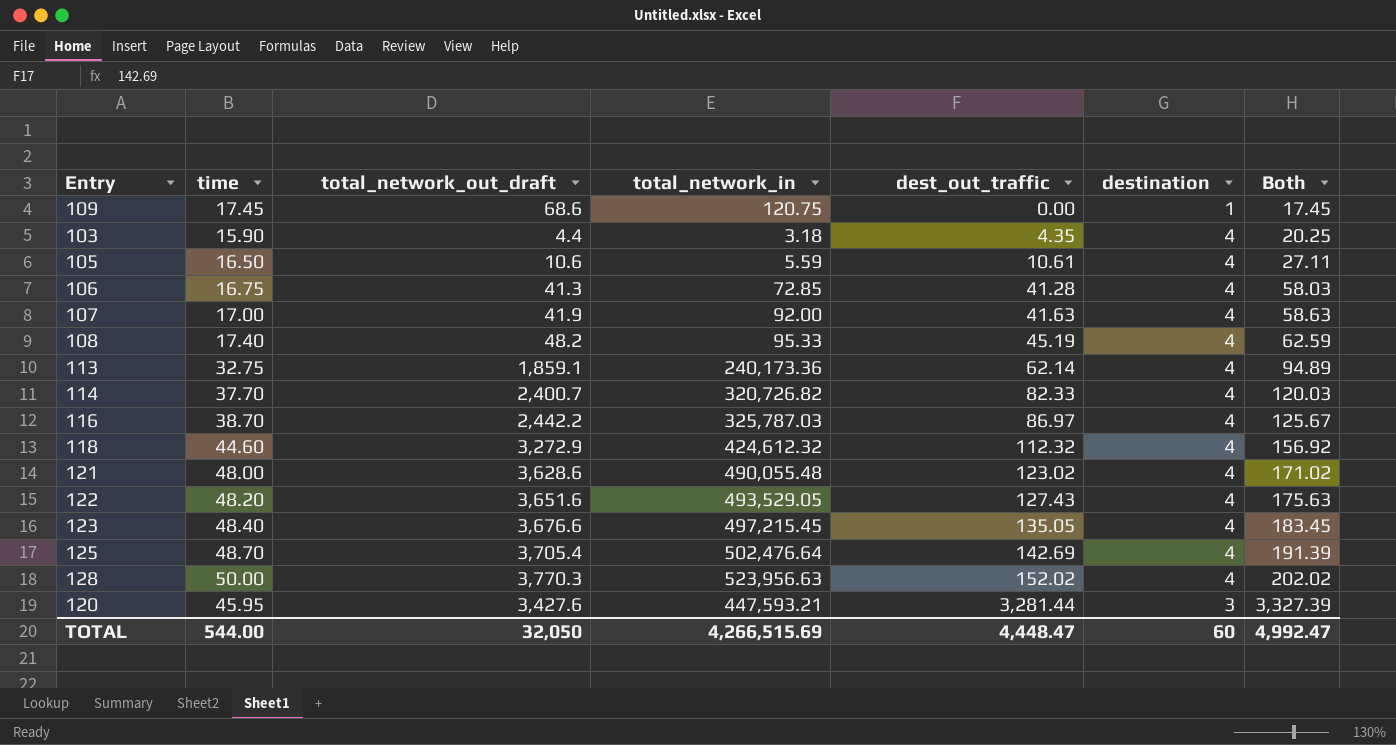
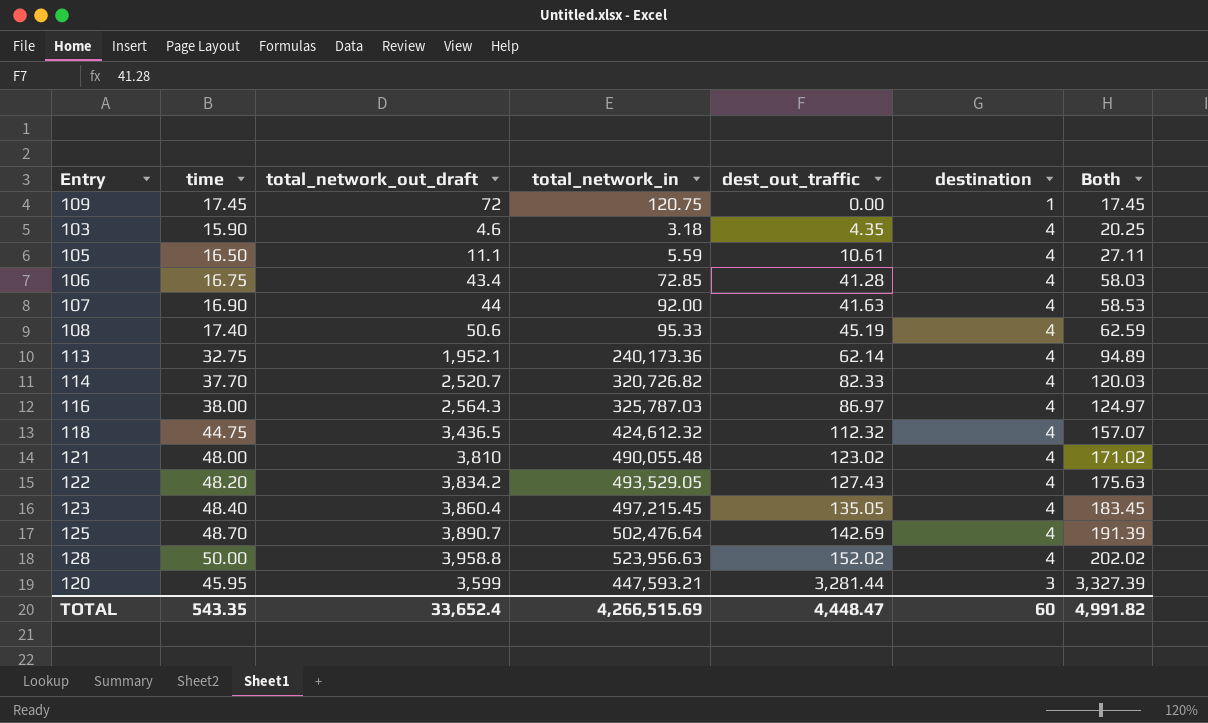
109 | total_network_out_draft: 68.6 -> 72
103 | total_network_out_draft: 4.4 -> 4.6
105 | total_network_out_draft: 10.6 -> 11.1
106 | total_network_out_draft: 41.3 -> 43.4
107 | time: 17.00 -> 16.90
107 | total_network_out_draft: 41.9 -> 44
107 | Both: 58.63 -> 58.53
108 | total_network_out_draft: 48.2 -> 50.6
113 | total_network_out_draft: 1,859.1 -> 1,952.1
114 | total_network_out_draft: 2,400.7 -> 2,520.7
116 | time: 38.70 -> 38.00
116 | total_network_out_draft: 2,442.2 -> 2,564.3
116 | Both: 125.67 -> 124.97
118 | time: 44.60 -> 44.75
118 | total_network_out_draft: 3,272.9 -> 3,436.5
118 | Both: 156.92 -> 157.07
121 | total_network_out_draft: 3,628.6 -> 3,810
122 | total_network_out_draft: 3,651.6 -> 3,834.2
123 | total_network_out_draft: 3,676.6 -> 3,860.4
125 | total_network_out_draft: 3,705.4 -> 3,890.7
128 | total_network_out_draft: 3,770.3 -> 3,958.8
120 | total_network_out_draft: 3,427.6 -> 3,599
TOTAL | time: 544.00 -> 543.35
TOTAL | total_network_out_draft: 32,050 -> 33,652.4
TOTAL | Both: 4,992.47 -> 4,991.82

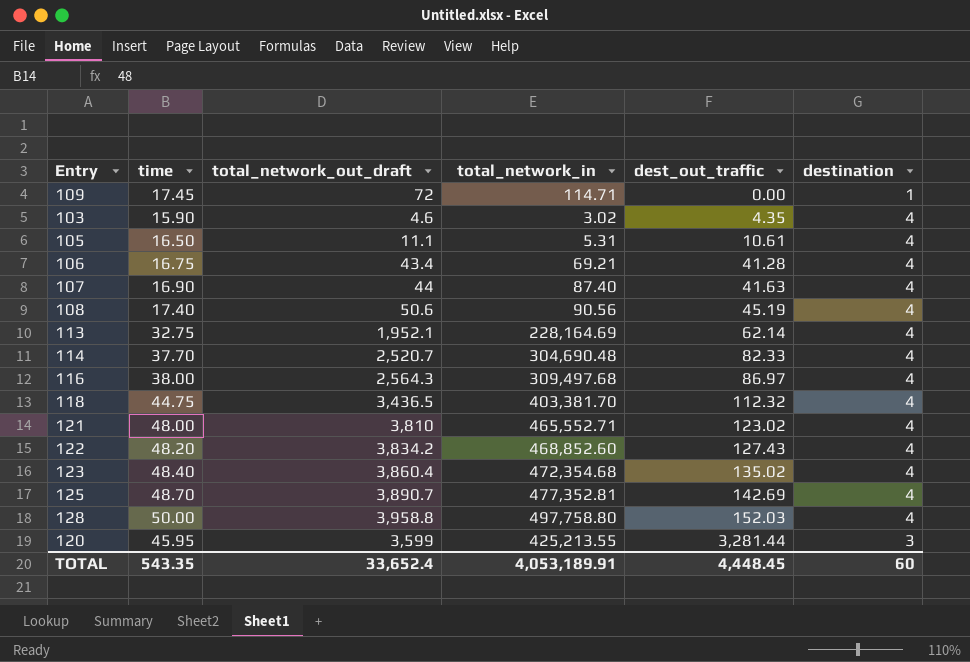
column Both | formula: [time] + [dest_out_traffic] -> none
109 | total_network_in: 120.75 -> 114.71
103 | total_network_in: 3.18 -> 3.02
105 | total_network_in: 5.59 -> 5.31
106 | total_network_in: 72.85 -> 69.21
107 | total_network_in: 92.00 -> 87.40
108 | total_network_in: 95.33 -> 90.56
113 | total_network_in: 240,173.36 -> 228,164.69
114 | total_network_in: 320,726.82 -> 304,690.48
116 | total_network_in: 325,787.03 -> 309,497.68
118 | total_network_in: 424,612.32 -> 403,381.70
121 | total_network_in: 490,055.48 -> 465,552.71
122 | total_network_in: 493,529.05 -> 468,852.60
123 | total_network_in: 497,215.45 -> 472,354.68
123 | dest_out_traffic: 135.05 -> 135.02
125 | total_network_in: 502,476.64 -> 477,352.81
128 | total_network_in: 523,956.63 -> 497,758.80
128 | dest_out_traffic: 152.02 -> 152.03
120 | total_network_in: 447,593.21 -> 425,213.55
TOTAL | total_network_in: 4,266,515.69 -> 4,053,189.91
TOTAL | dest_out_traffic: 4,448.47 -> 4,448.45

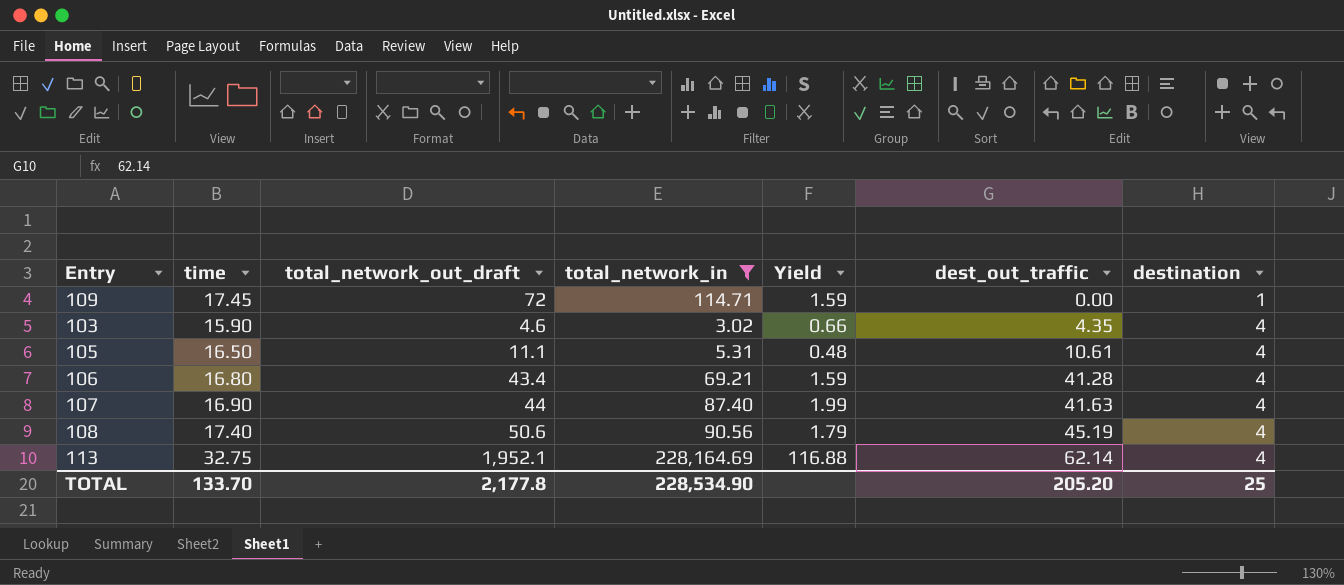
filter: none -> total_network_in <= 228,164.69
column Yield | formula: none -> [total_network_in] / [total_network_out_draft]
106 | time: 16.75 -> 16.80
TOTAL | time: 543.35 -> 133.70
TOTAL | total_network_out_draft: 33,652.4 -> 2,177.8
TOTAL | total_network_in: 4,053,189.91 -> 228,534.90
TOTAL | dest_out_traffic: 4,448.45 -> 205.20
TOTAL | destination: 60 -> 25

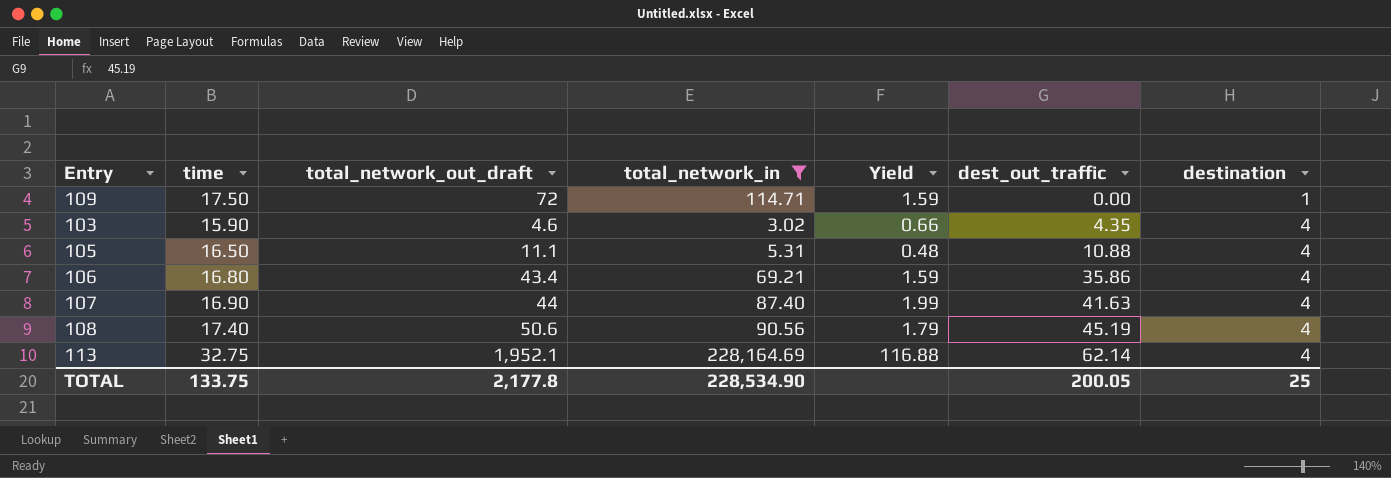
109 | time: 17.45 -> 17.50
105 | dest_out_traffic: 10.61 -> 10.88
106 | dest_out_traffic: 41.28 -> 35.86
TOTAL | time: 133.70 -> 133.75
TOTAL | dest_out_traffic: 205.20 -> 200.05

